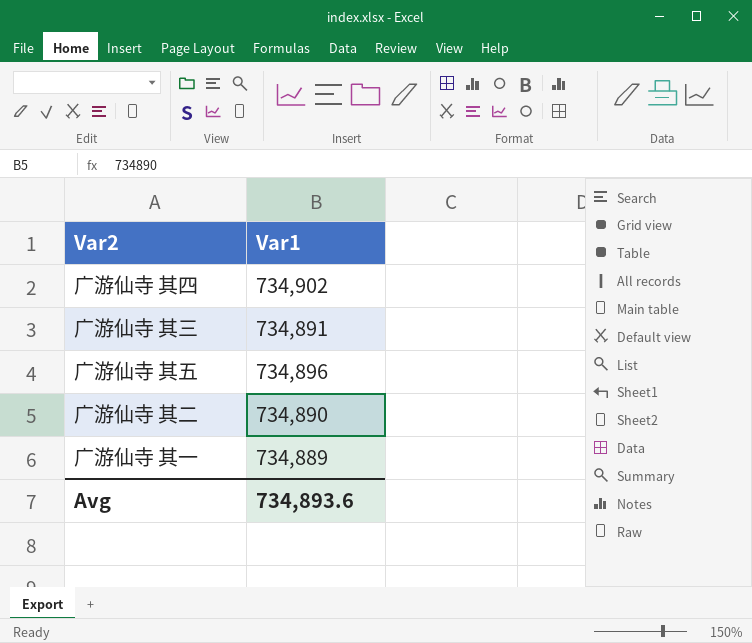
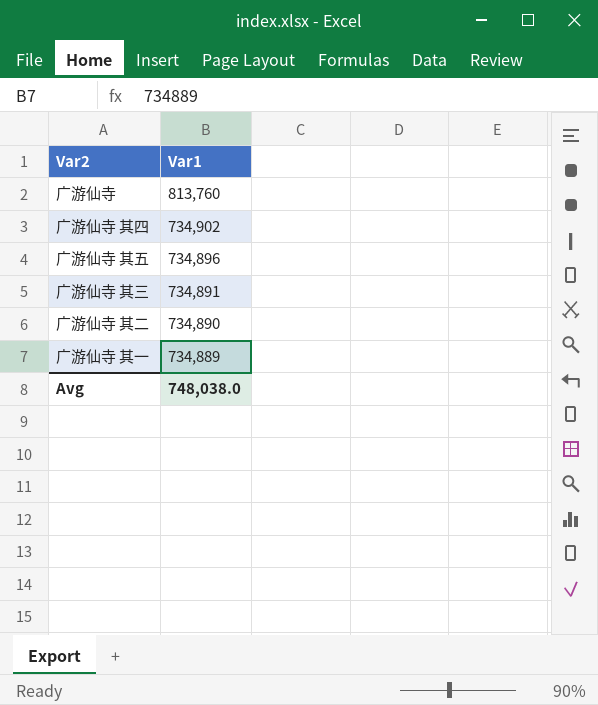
row order: none -> Var1 descending
row 广游仙寺: none -> 813,760
Avg | Var1: 734,893.6 -> 748,038.0

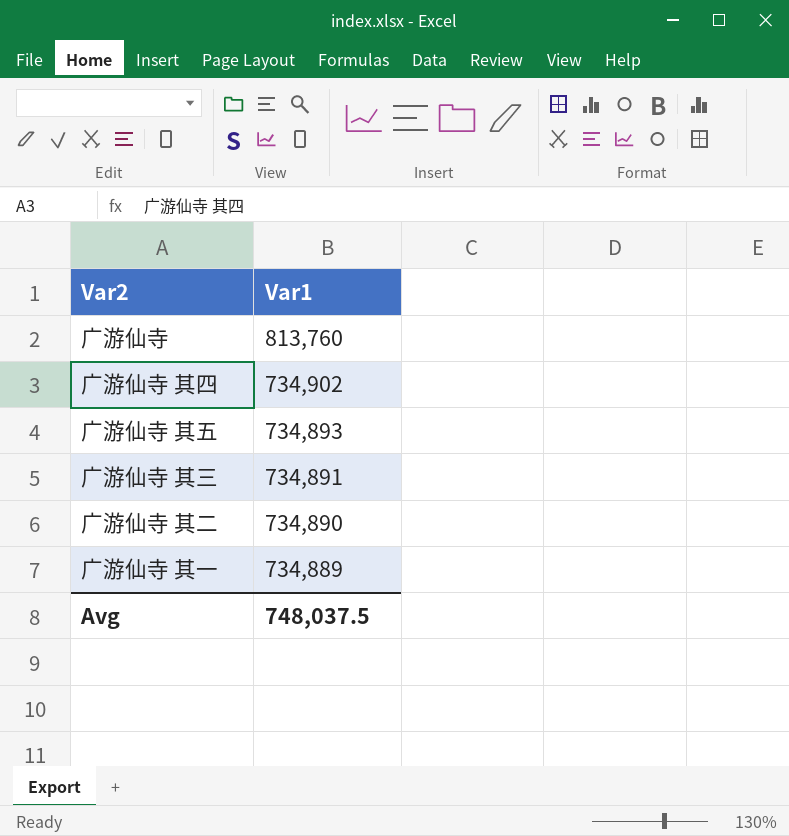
广游仙寺 其五 | Var1: 734,896 -> 734,893
Avg | Var1: 748,038.0 -> 748,037.5

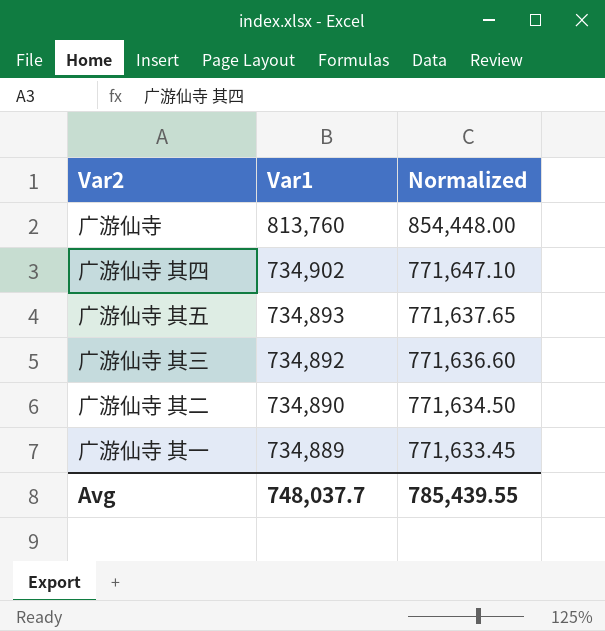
column Normalized | formula: none -> [Var1] * 1.05
广游仙寺 其三 | Var1: 734,891 -> 734,892
Avg | Var1: 748,037.5 -> 748,037.7

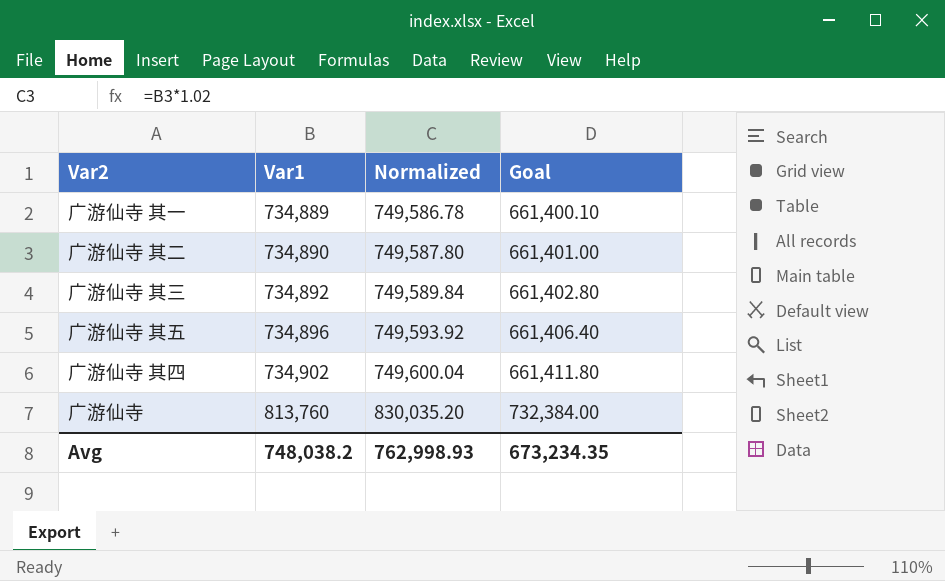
row order: Var1 descending -> Var1 ascending
column Normalized | formula: [Var1] * 1.05 -> [Var1] * 1.02
column Goal | formula: none -> [Var1] * 0.9
广游仙寺 其五 | Var1: 734,893 -> 734,896
Avg | Var1: 748,037.7 -> 748,038.2
Avg | Normalized: 785,439.55 -> 762,998.93

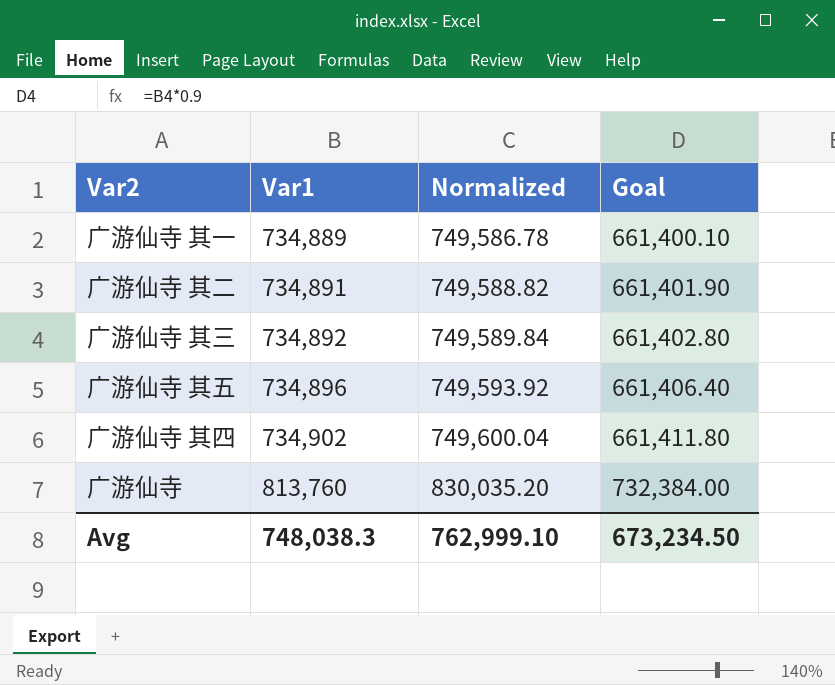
广游仙寺 其二 | Var1: 734,890 -> 734,891
广游仙寺 其二 | Normalized: 749,587.80 -> 749,588.82
广游仙寺 其二 | Goal: 661,401.00 -> 661,401.90
Avg | Var1: 748,038.2 -> 748,038.3
Avg | Normalized: 762,998.93 -> 762,999.10
Avg | Goal: 673,234.35 -> 673,234.50

